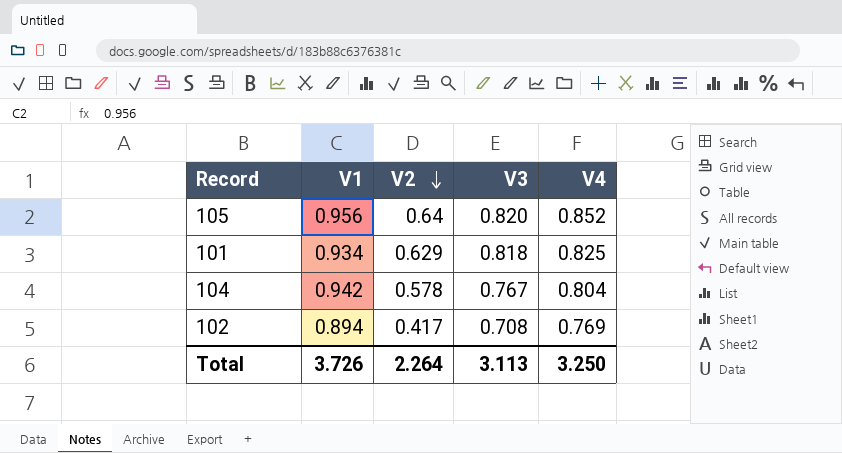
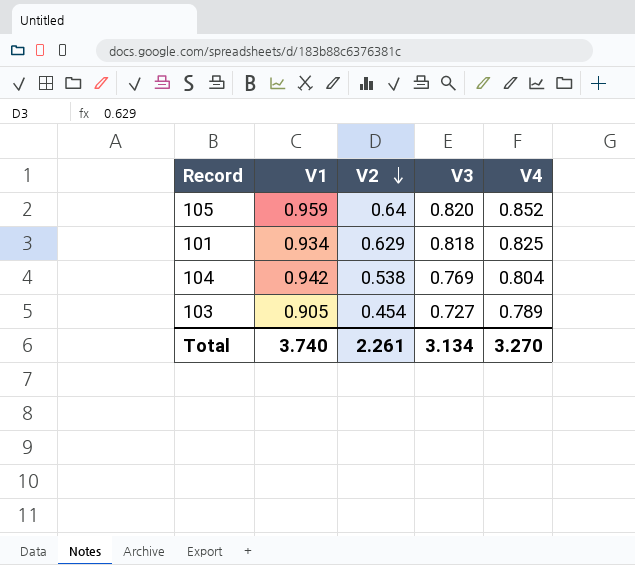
row 102: 0.894 | 0.417 | 0.708 | 0.769 -> none
105 | V1: 0.956 -> 0.959
104 | V2: 0.578 -> 0.538
104 | V3: 0.767 -> 0.769
row 103: none -> 0.905 | 0.454 | 0.727 | 0.789
Total | V1: 3.726 -> 3.740
Total | V2: 2.264 -> 2.261
Total | V3: 3.113 -> 3.134
Total | V4: 3.250 -> 3.270

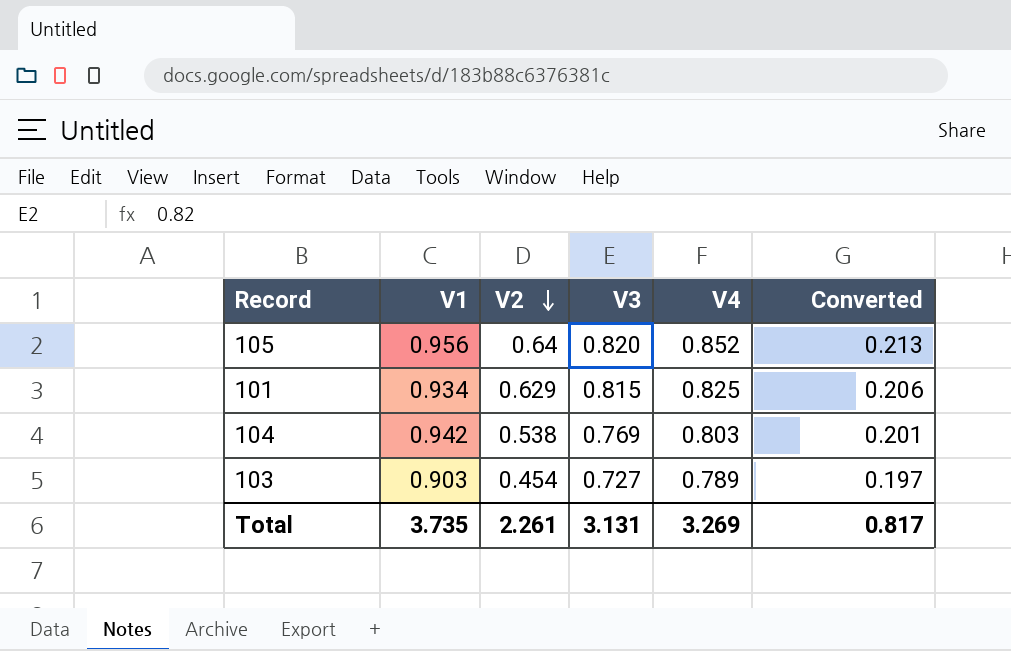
column Converted | formula: none -> [V4] * 0.25
105 | V1: 0.959 -> 0.956
101 | V3: 0.818 -> 0.815
104 | V4: 0.804 -> 0.803
103 | V1: 0.905 -> 0.903
Total | V1: 3.740 -> 3.735
Total | V3: 3.134 -> 3.131
Total | V4: 3.270 -> 3.269

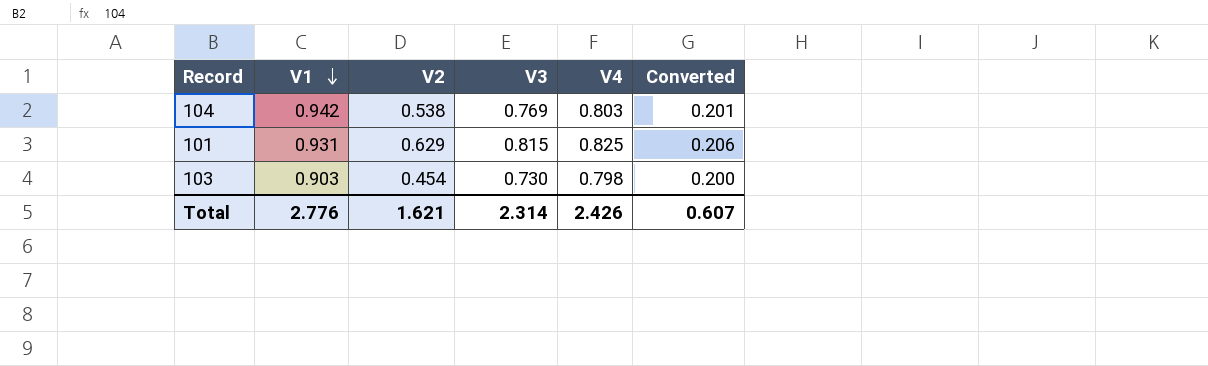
row order: V2 descending -> V1 descending
row 105: 0.956 | 0.64 | 0.820 | 0.852 | 0.213 -> none
101 | V1: 0.934 -> 0.931
103 | V3: 0.727 -> 0.730
103 | V4: 0.789 -> 0.798
103 | Converted: 0.197 -> 0.200
Total | V1: 3.735 -> 2.776
Total | V2: 2.261 -> 1.621
Total | V3: 3.131 -> 2.314
Total | V4: 3.269 -> 2.426
Total | Converted: 0.817 -> 0.607

